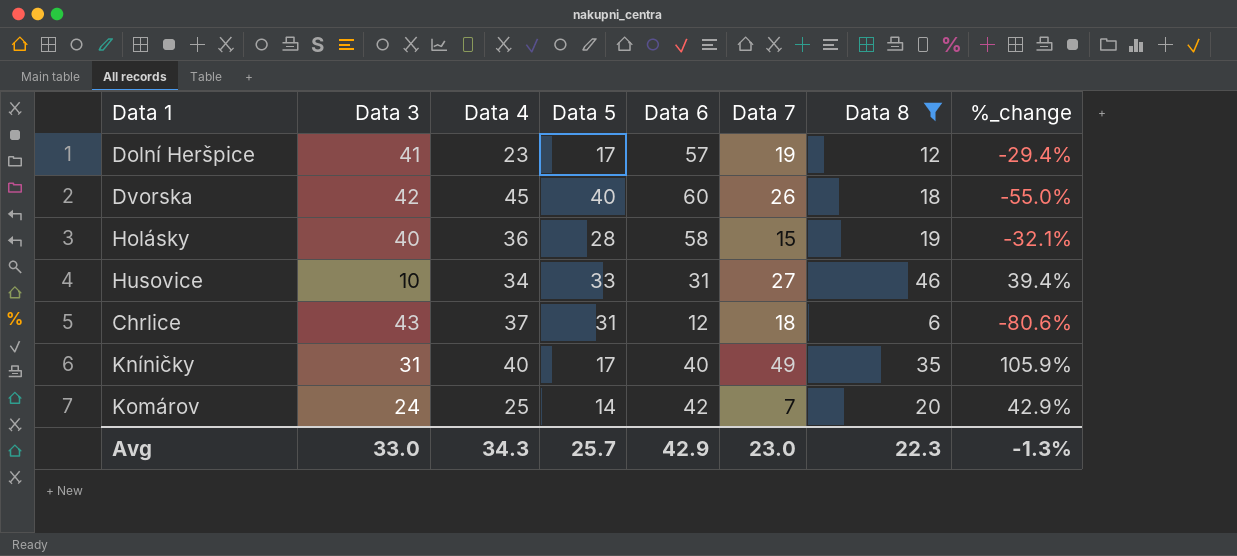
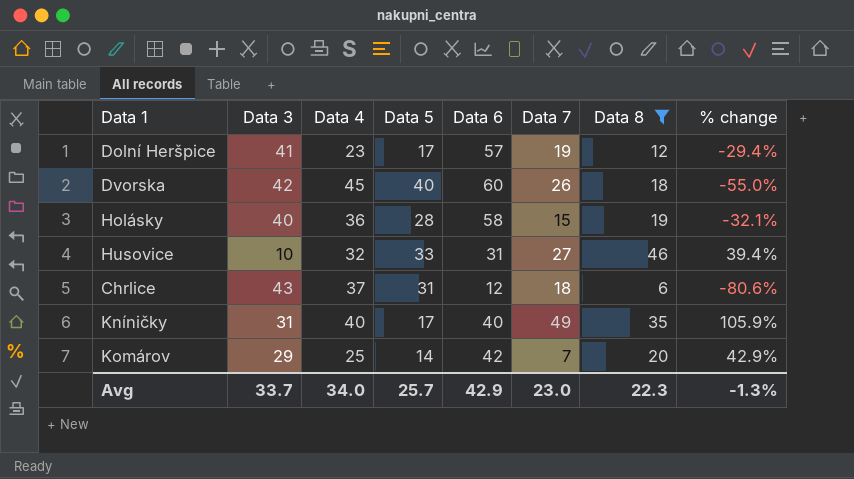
column name: %_change -> % change
Husovice | Data 4: 34 -> 32
Komárov | Data 3: 24 -> 29
Avg | Data 3: 33.0 -> 33.7
Avg | Data 4: 34.3 -> 34.0

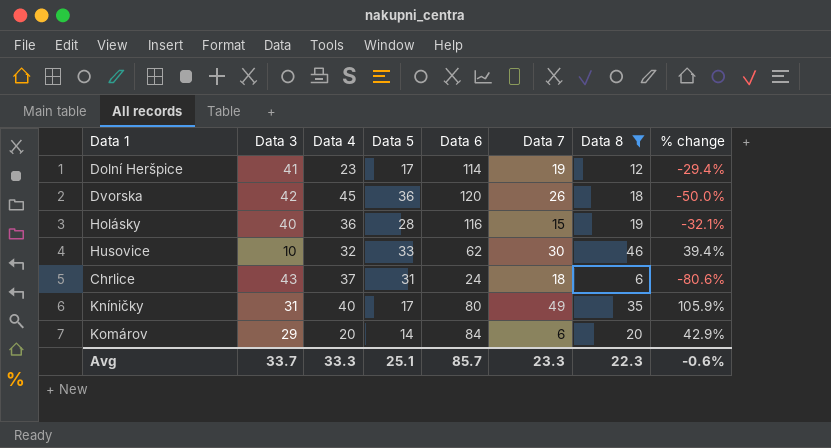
Dolní Heršpice | Data 6: 57 -> 114
Dvorska | Data 5: 40 -> 36
Dvorska | Data 6: 60 -> 120
Dvorska | % change: -55.0% -> -50.0%
Holásky | Data 6: 58 -> 116
Husovice | Data 6: 31 -> 62
Husovice | Data 7: 27 -> 30
Chrlice | Data 6: 12 -> 24
Kníničky | Data 6: 40 -> 80
Komárov | Data 4: 25 -> 20
Komárov | Data 6: 42 -> 84
Komárov | Data 7: 7 -> 6
Avg | Data 4: 34.0 -> 33.3
Avg | Data 5: 25.7 -> 25.1
Avg | Data 6: 42.9 -> 85.7
Avg | Data 7: 23.0 -> 23.3
Avg | % change: -1.3% -> -0.6%

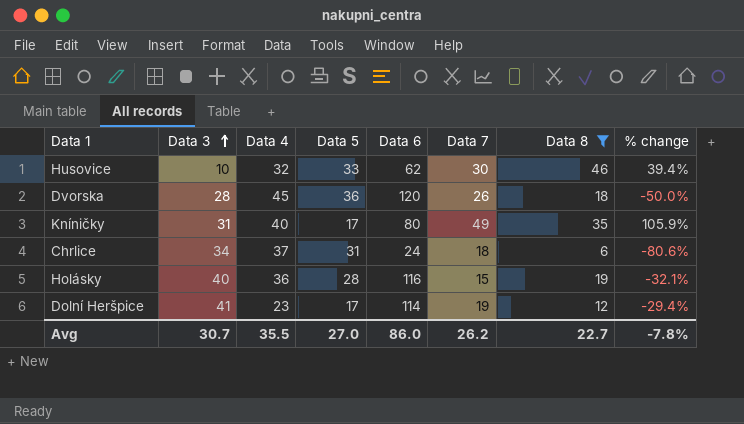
row order: none -> Data 3 ascending
row Komárov: 29 | 20 | 14 | 84 | 6 | 20 | 42.9% -> none
Dvorska | Data 3: 42 -> 28
Chrlice | Data 3: 43 -> 34
Avg | Data 3: 33.7 -> 30.7
Avg | Data 4: 33.3 -> 35.5
Avg | Data 5: 25.1 -> 27.0
Avg | Data 6: 85.7 -> 86.0
Avg | Data 7: 23.3 -> 26.2
Avg | Data 8: 22.3 -> 22.7
Avg | % change: -0.6% -> -7.8%

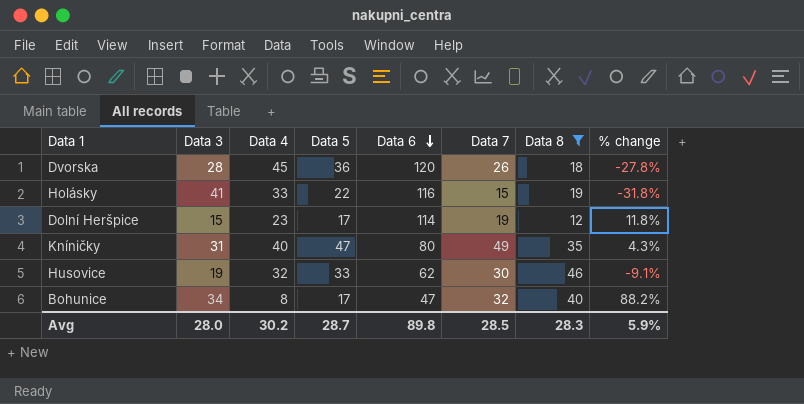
row order: Data 3 ascending -> Data 6 descending
column % change | formula: ([Data 8] - [Data 5]) / [Data 5] -> ([Data 7] - [Data 5]) / [Data 5]
row Chrlice: 34 | 37 | 31 | 24 | 18 | 6 | -80.6% -> none
Holásky | Data 3: 40 -> 41
Holásky | Data 4: 36 -> 33
Holásky | Data 5: 28 -> 22
Dolní Heršpice | Data 3: 41 -> 15
Kníničky | Data 5: 17 -> 47
Husovice | Data 3: 10 -> 19
row Bohunice: none -> 34 | 8 | 17 | 47 | 32 | 40 | 88.2%
Avg | Data 3: 30.7 -> 28.0
Avg | Data 4: 35.5 -> 30.2
Avg | Data 5: 27.0 -> 28.7
Avg | Data 6: 86.0 -> 89.8
Avg | Data 7: 26.2 -> 28.5
Avg | Data 8: 22.7 -> 28.3
Avg | % change: -7.8% -> 5.9%

